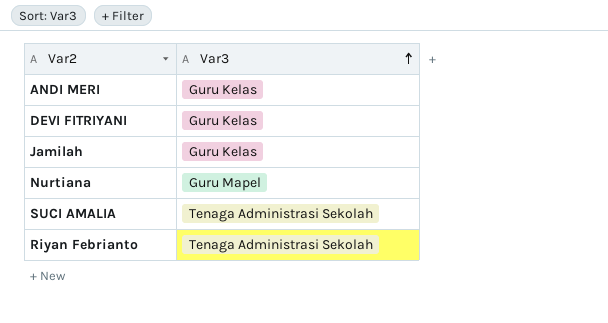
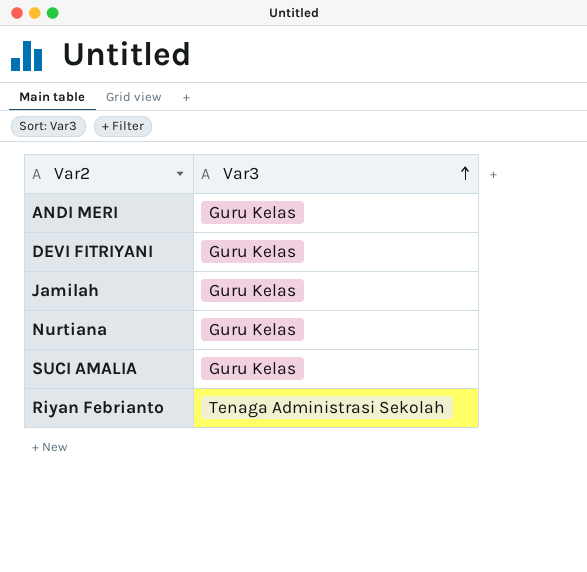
Nurtiana | Var3: Guru Mapel -> Guru Kelas
SUCI AMALIA | Var3: Tenaga Administrasi Sekolah -> Guru Kelas

